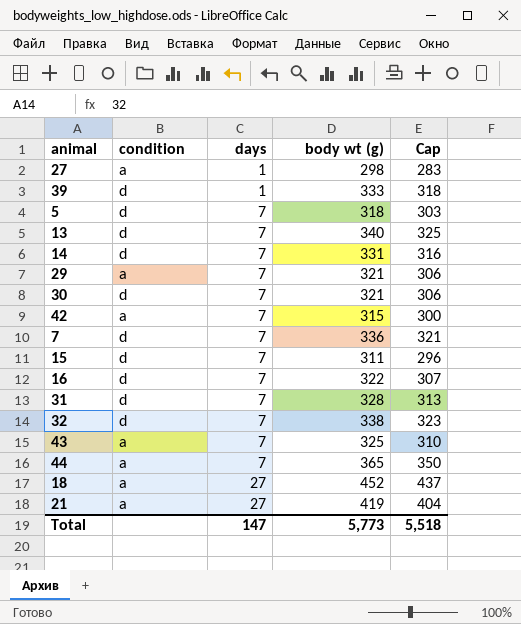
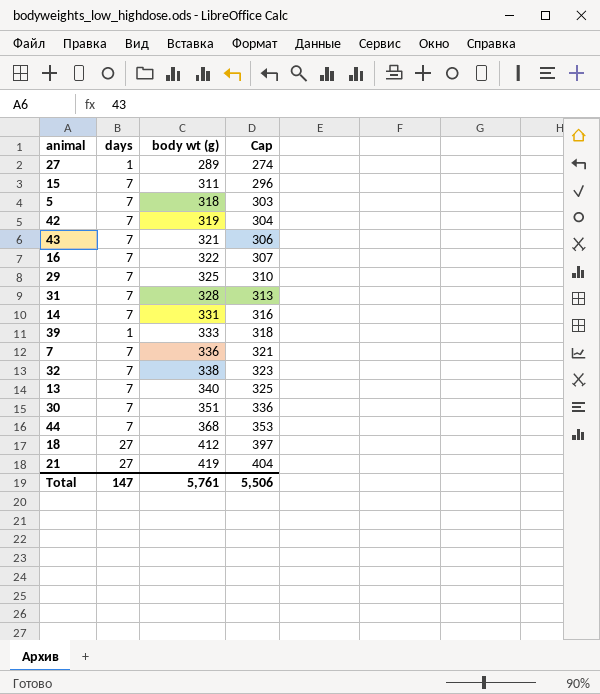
row order: days ascending -> body wt (g) ascending
column condition | position: 2 -> none
27 | body wt (g): 298 -> 289
27 | Cap: 283 -> 274
42 | body wt (g): 315 -> 319
42 | Cap: 300 -> 304
43 | body wt (g): 325 -> 321
43 | Cap: 310 -> 306
29 | body wt (g): 321 -> 325
29 | Cap: 306 -> 310
30 | body wt (g): 321 -> 351
30 | Cap: 306 -> 336
44 | body wt (g): 365 -> 368
44 | Cap: 350 -> 353
18 | body wt (g): 452 -> 412
18 | Cap: 437 -> 397
Total | body wt (g): 5,773 -> 5,761
Total | Cap: 5,518 -> 5,506

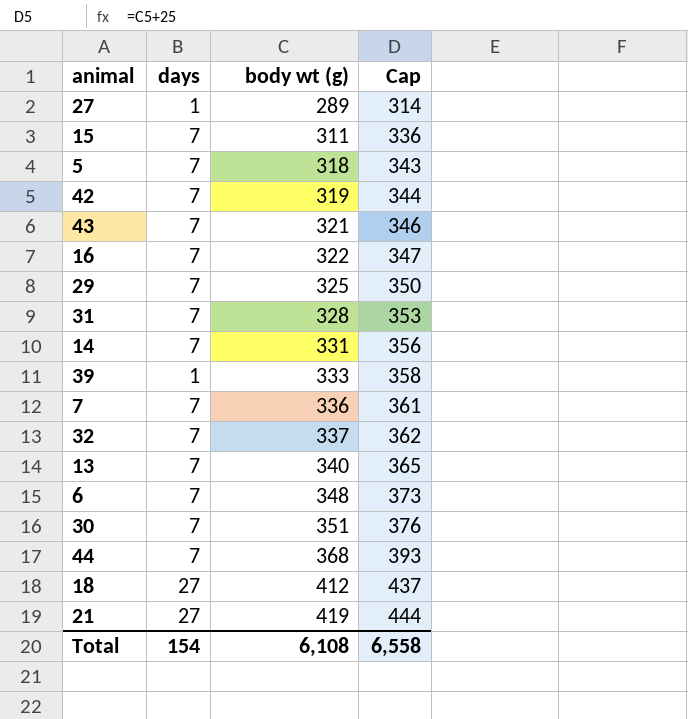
column Cap | formula: [body wt (g)] - 15 -> [body wt (g)] + 25
32 | body wt (g): 338 -> 337
row 6: none -> 7 | 348 | 373
Total | days: 147 -> 154
Total | body wt (g): 5,761 -> 6,108
Total | Cap: 5,506 -> 6,558

